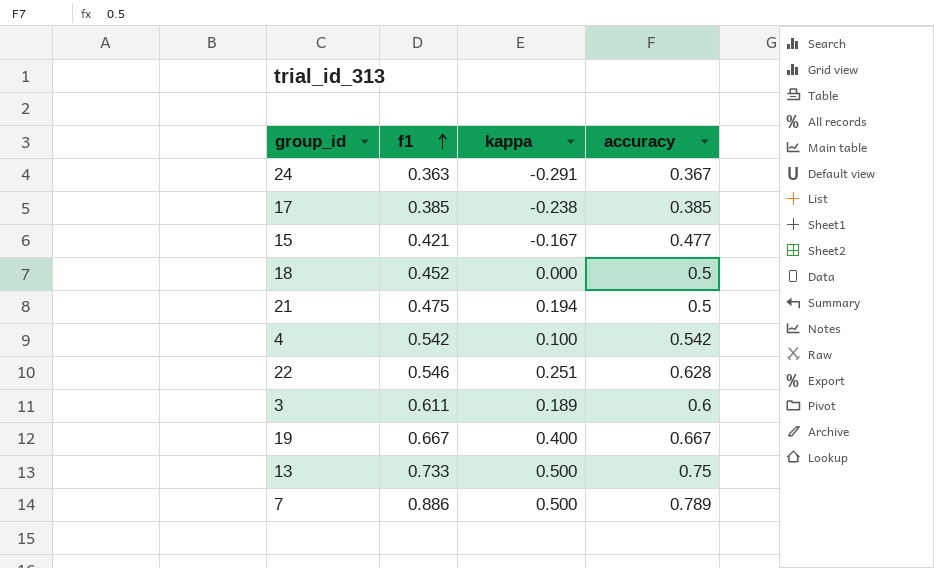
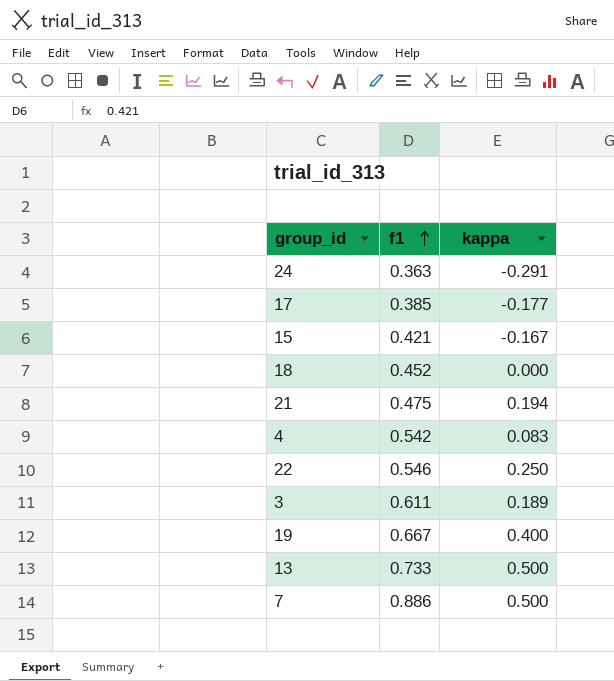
column accuracy | position: 4 -> none
17 | kappa: -0.238 -> -0.177
4 | kappa: 0.100 -> 0.083
22 | kappa: 0.251 -> 0.250

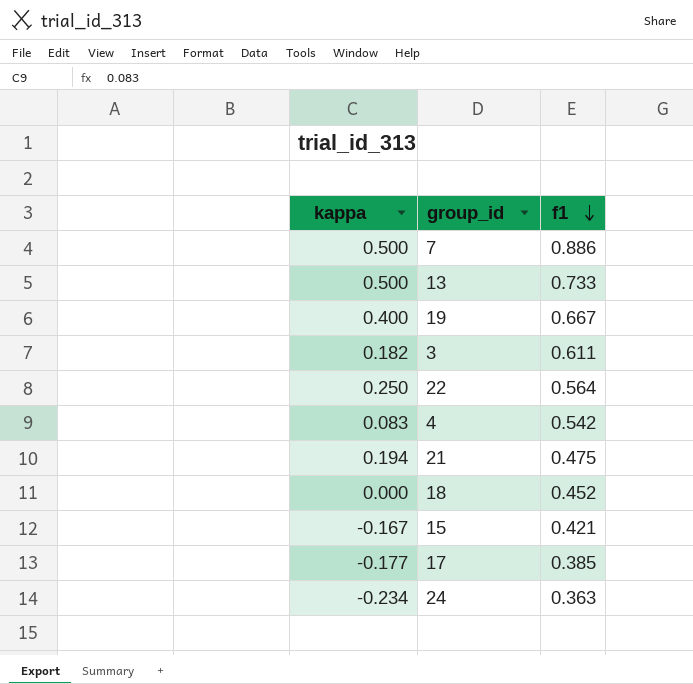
row order: f1 ascending -> f1 descending
column kappa | position: 3 -> 1
3 | kappa: 0.189 -> 0.182
22 | f1: 0.546 -> 0.564
24 | kappa: -0.291 -> -0.234

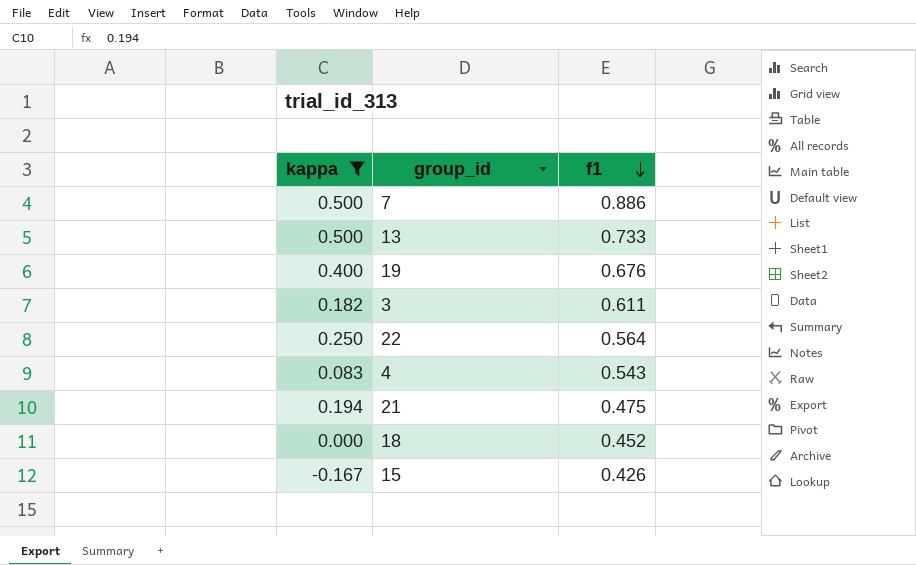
filter: none -> kappa >= -0.167
19 | f1: 0.667 -> 0.676
4 | f1: 0.542 -> 0.543
15 | f1: 0.421 -> 0.426

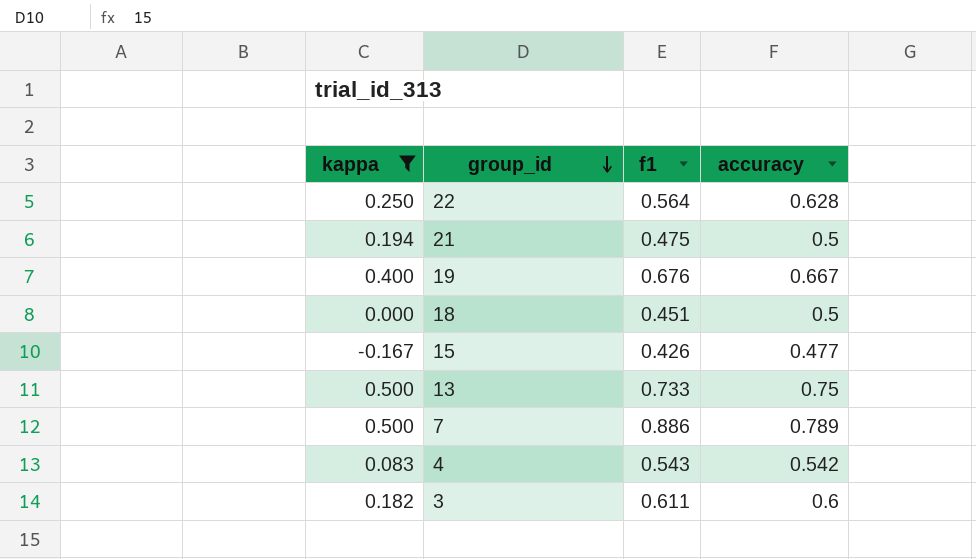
row order: f1 descending -> group_id descending
column accuracy | position: none -> 4
18 | f1: 0.452 -> 0.451

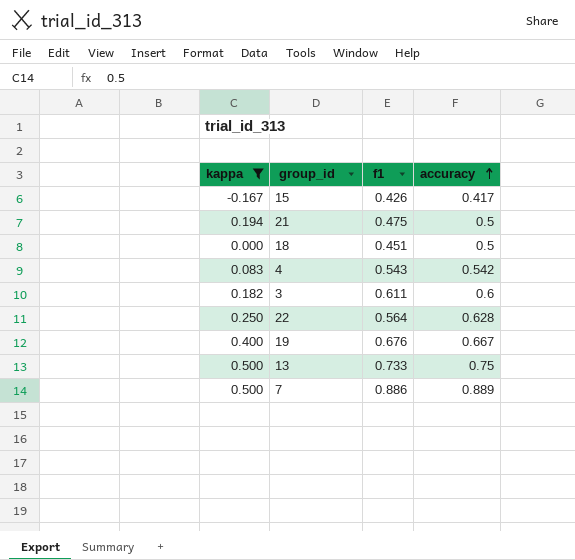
row order: group_id descending -> accuracy ascending
15 | accuracy: 0.477 -> 0.417
7 | accuracy: 0.789 -> 0.889

